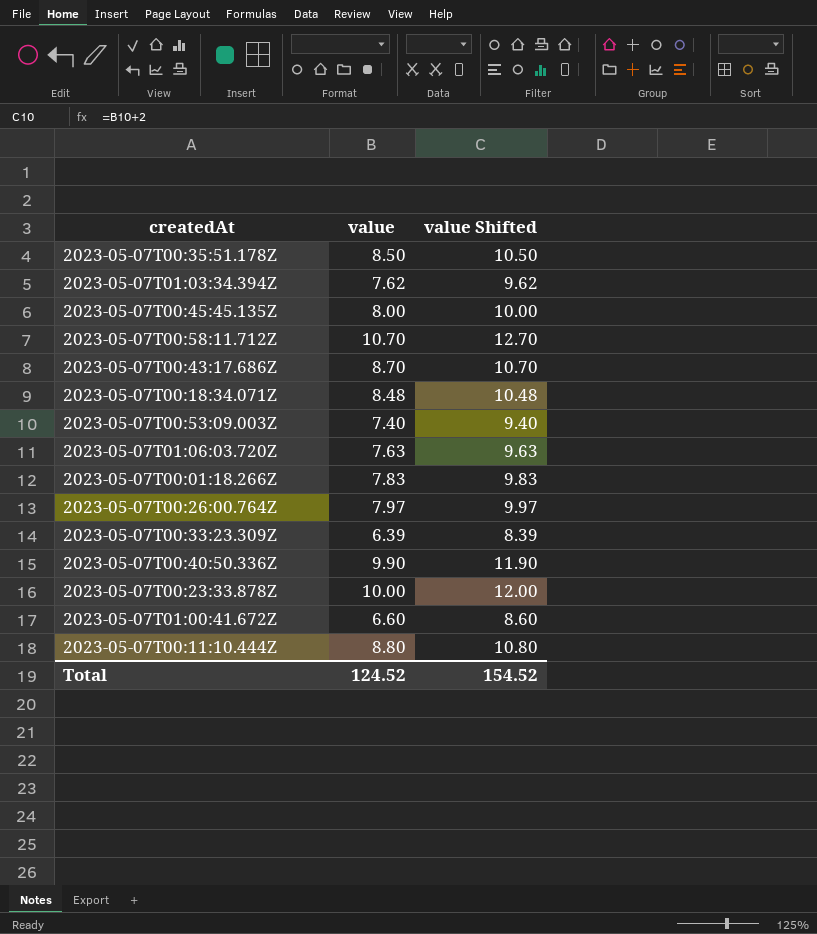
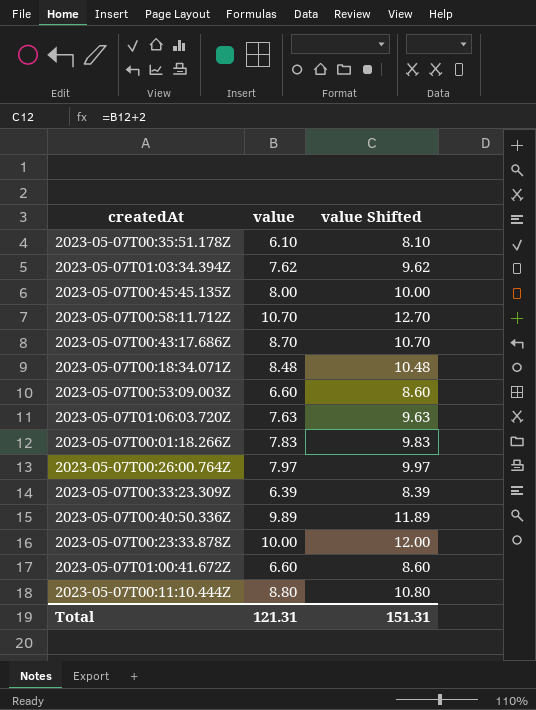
2023-05-07T00:35:51.178Z | value: 8.50 -> 6.10
2023-05-07T00:35:51.178Z | value Shifted: 10.50 -> 8.10
2023-05-07T00:53:09.003Z | value: 7.40 -> 6.60
2023-05-07T00:53:09.003Z | value Shifted: 9.40 -> 8.60
2023-05-07T00:40:50.336Z | value: 9.90 -> 9.89
2023-05-07T00:40:50.336Z | value Shifted: 11.90 -> 11.89
Total | value: 124.52 -> 121.31
Total | value Shifted: 154.52 -> 151.31

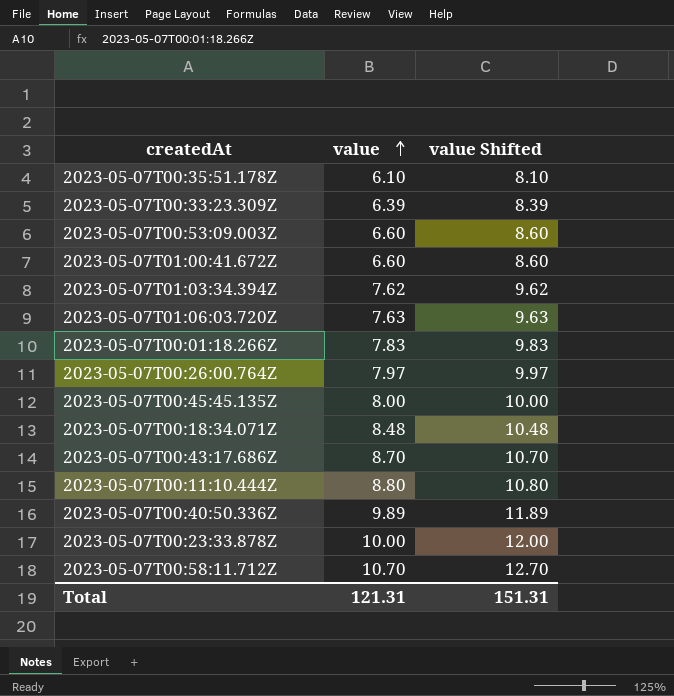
row order: none -> value ascending

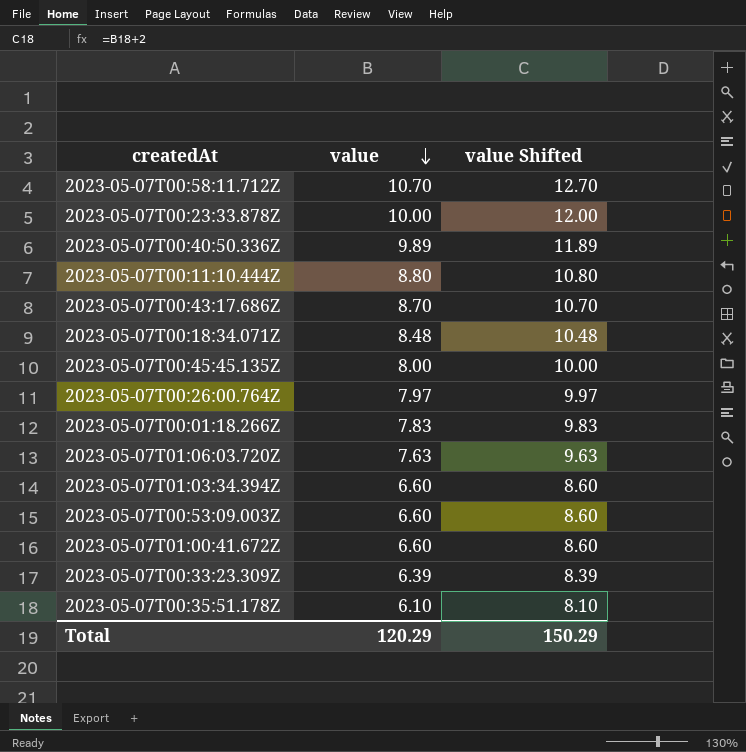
row order: value ascending -> value descending
2023-05-07T01:03:34.394Z | value: 7.62 -> 6.60
2023-05-07T01:03:34.394Z | value Shifted: 9.62 -> 8.60
Total | value: 121.31 -> 120.29
Total | value Shifted: 151.31 -> 150.29

